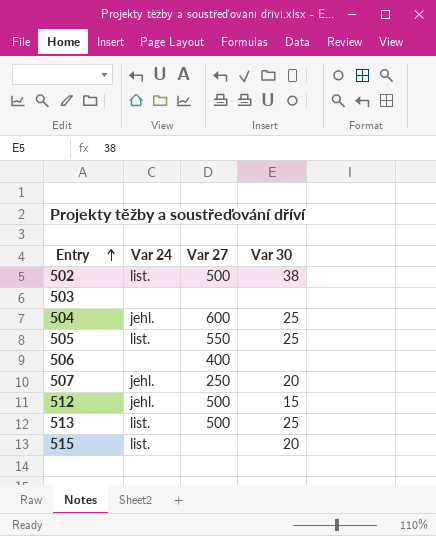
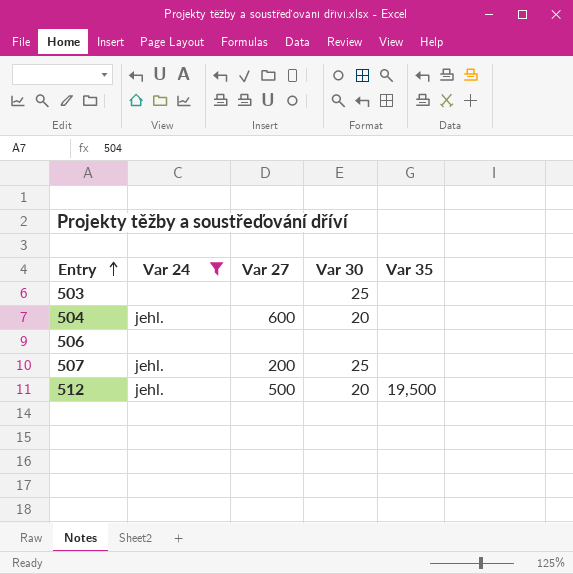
filter: none -> Var 24 != list.
column Var 35 | position: none -> 5
503 | Var 30: none -> 25
504 | Var 30: 25 -> 20
506 | Var 27: 400 -> none
507 | Var 27: 250 -> 200
507 | Var 30: 20 -> 25
512 | Var 30: 15 -> 20

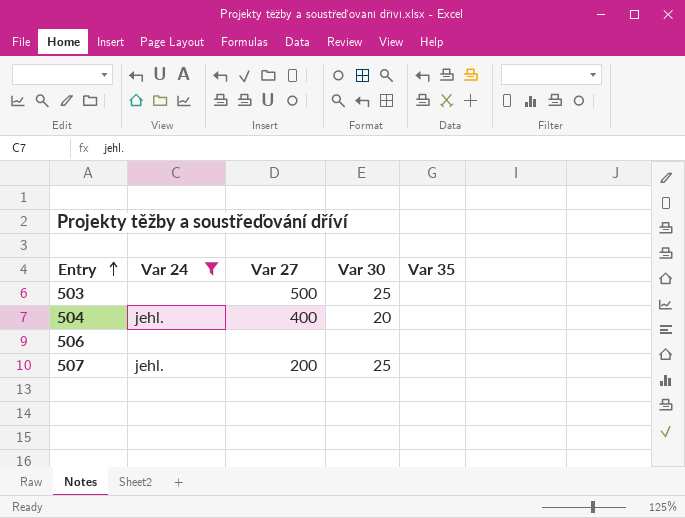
row 512: jehl. | 500 | 20 | 19,500 -> none
503 | Var 27: none -> 500
504 | Var 27: 600 -> 400

